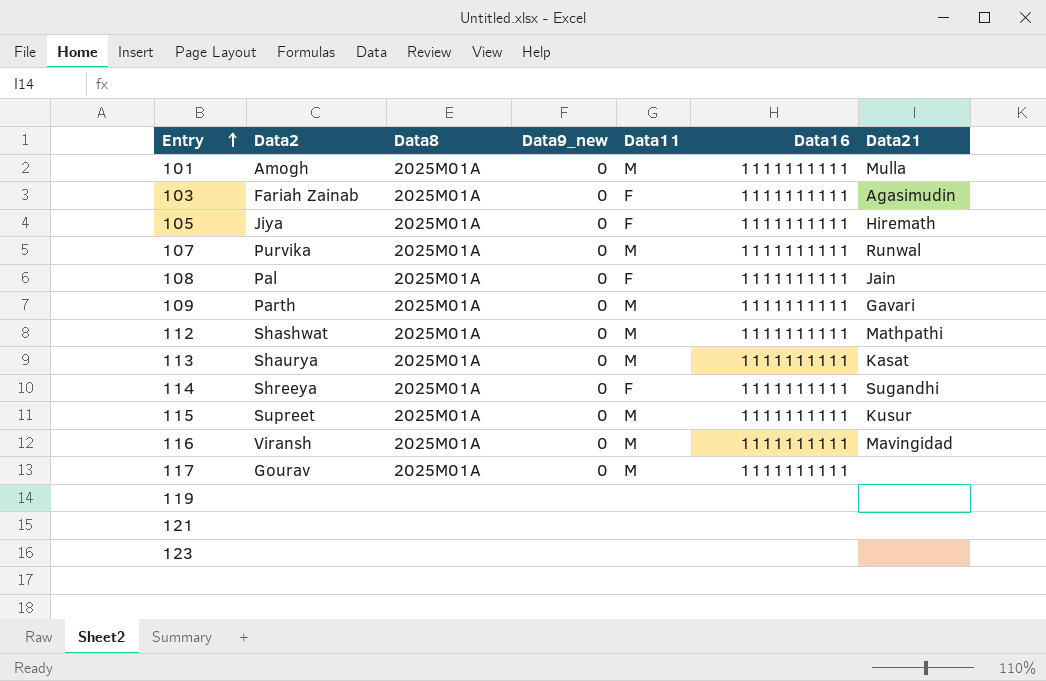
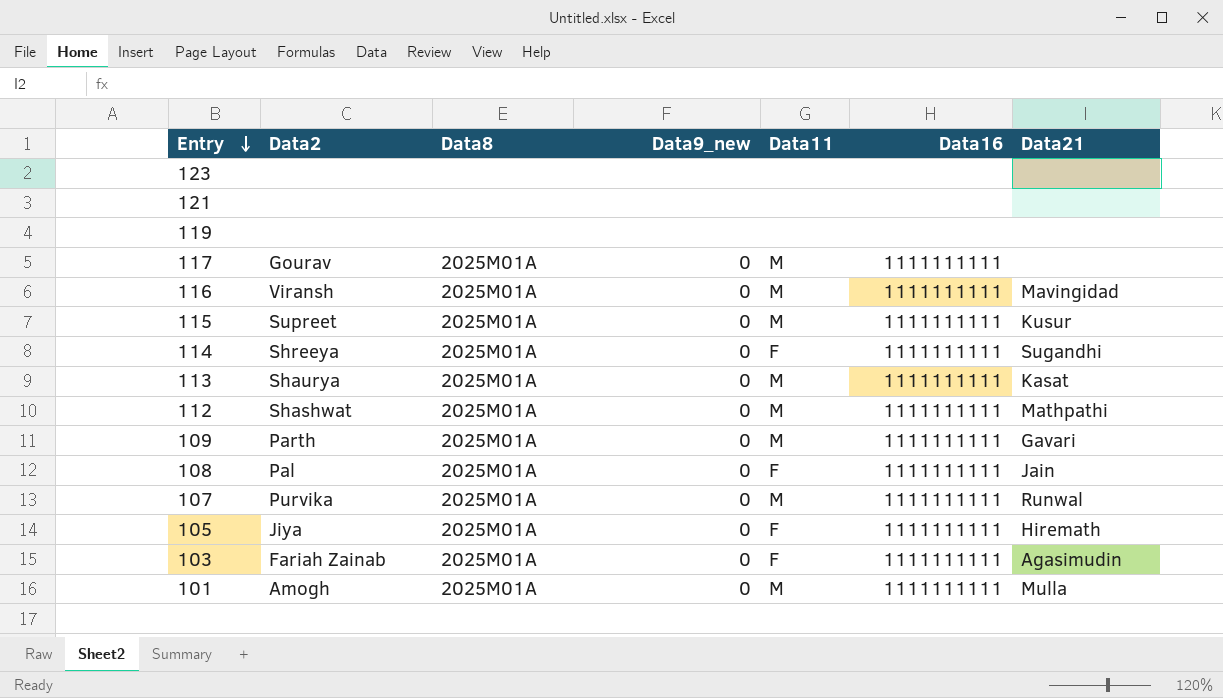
row order: Entry ascending -> Entry descending

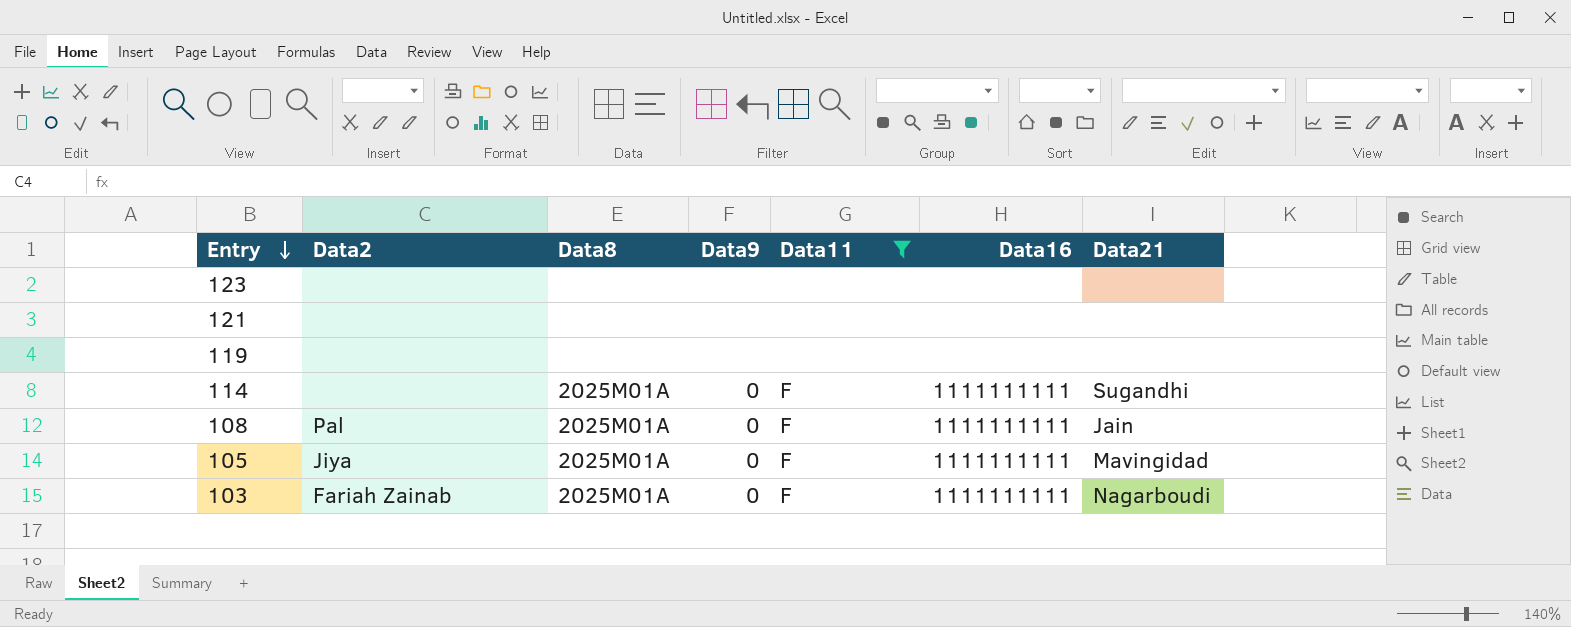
filter: none -> Data11 != M
column name: Data9_new -> Data9
114 | Data2: Shreeya -> none
105 | Data21: Hiremath -> Mavingidad
103 | Data21: Agasimudin -> Nagarboudi

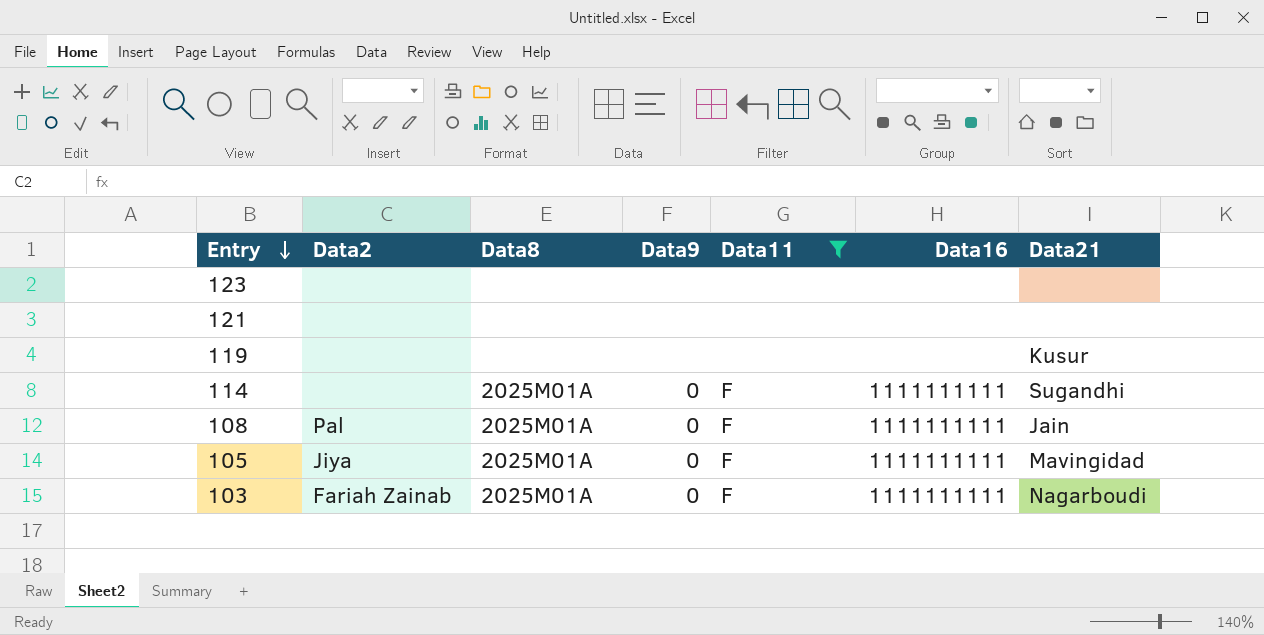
119 | Data21: none -> Kusur

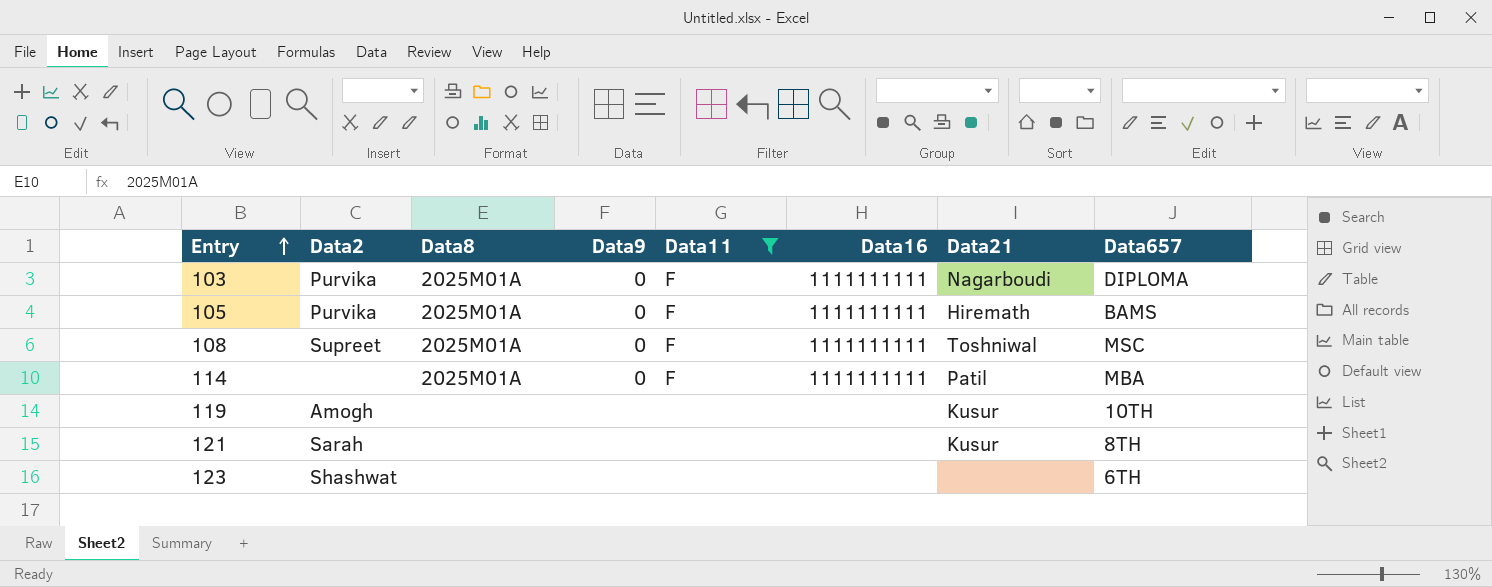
row order: Entry descending -> Entry ascending
column Data657 | position: none -> 8
103 | Data2: Fariah Zainab -> Purvika
105 | Data2: Jiya -> Purvika
105 | Data21: Mavingidad -> Hiremath
108 | Data2: Pal -> Supreet
108 | Data21: Jain -> Toshniwal
114 | Data21: Sugandhi -> Patil
119 | Data2: none -> Amogh
121 | Data2: none -> Sarah
121 | Data21: none -> Kusur
123 | Data2: none -> Shashwat

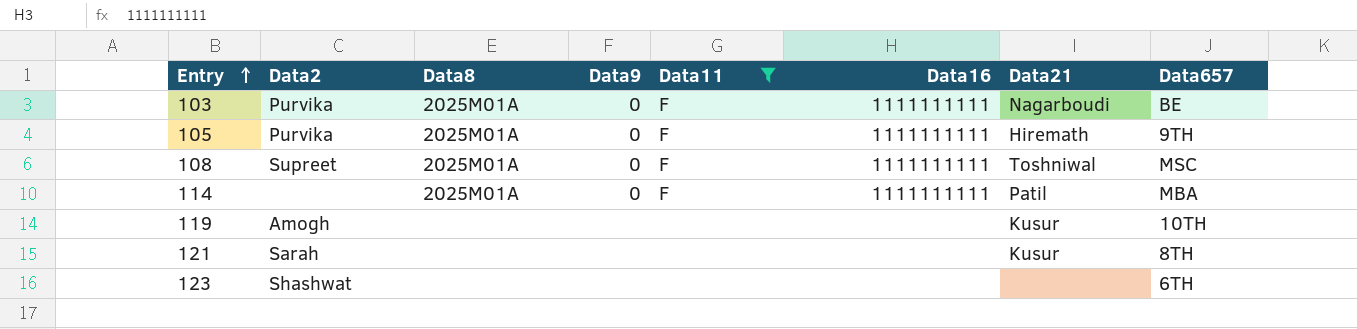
103 | Data657: DIPLOMA -> BE
105 | Data657: BAMS -> 9TH

